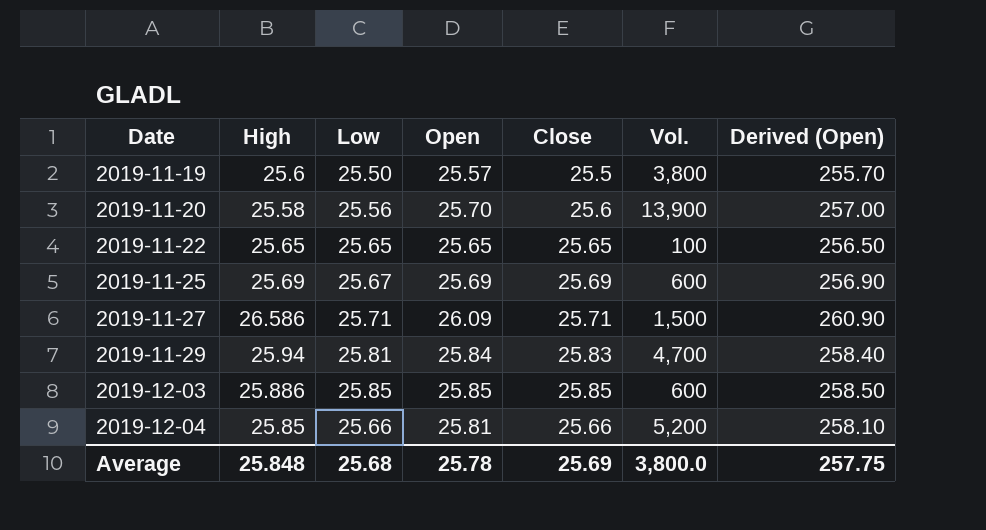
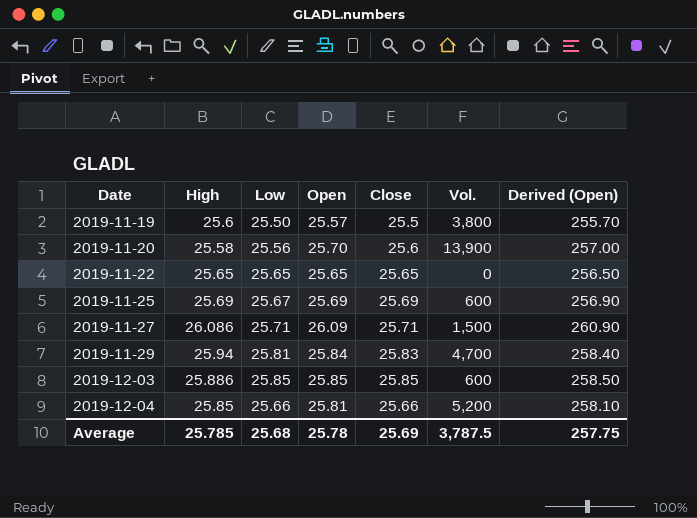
2019-11-22 | Vol.: 100 -> 0
2019-11-27 | High: 26.586 -> 26.086
Average | High: 25.848 -> 25.785
Average | Vol.: 3,800.0 -> 3,787.5

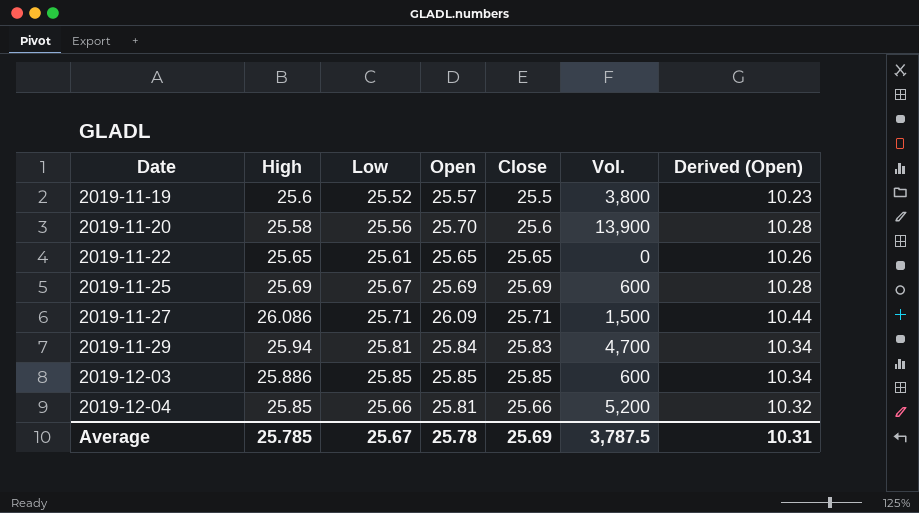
column Derived (Open) | formula: [Open] * 10 -> [Open] * 0.4
2019-11-19 | Low: 25.50 -> 25.52
2019-11-22 | Low: 25.65 -> 25.61
Average | Low: 25.68 -> 25.67
Average | Derived (Open): 257.75 -> 10.31

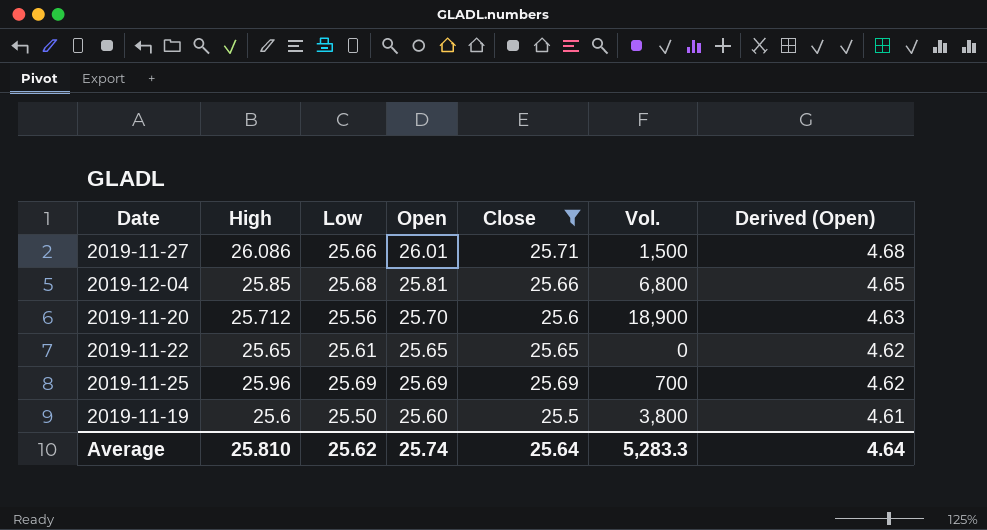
filter: none -> Close <= 25.71
row order: Date ascending -> Derived (Open) descending
column Derived (Open) | formula: [Open] * 0.4 -> [Open] * 0.18
2019-11-27 | Low: 25.71 -> 25.66
2019-11-27 | Open: 26.09 -> 26.01
2019-12-04 | Low: 25.66 -> 25.68
2019-12-04 | Vol.: 5,200 -> 6,800
2019-11-20 | High: 25.58 -> 25.712
2019-11-20 | Vol.: 13,900 -> 18,900
2019-11-25 | High: 25.69 -> 25.96
2019-11-25 | Low: 25.67 -> 25.69
2019-11-25 | Vol.: 600 -> 700
2019-11-19 | Low: 25.52 -> 25.50
2019-11-19 | Open: 25.57 -> 25.60
Average | High: 25.785 -> 25.810
Average | Low: 25.67 -> 25.62
Average | Open: 25.78 -> 25.74
Average | Close: 25.69 -> 25.64
Average | Vol.: 3,787.5 -> 5,283.3
Average | Derived (Open): 10.31 -> 4.64

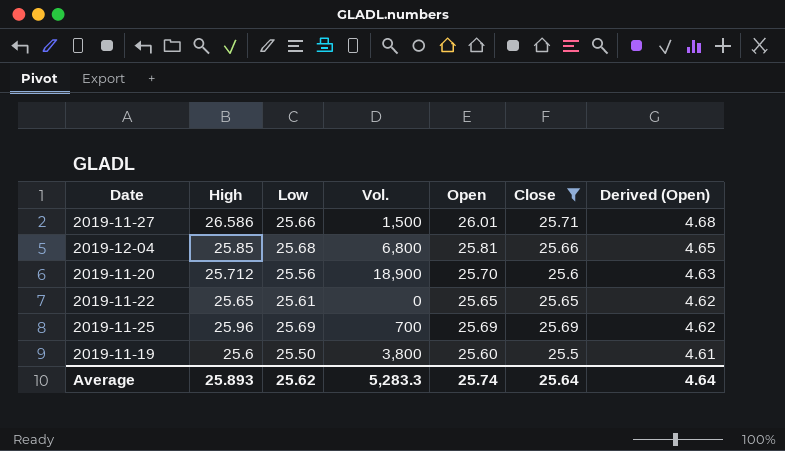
column Vol. | position: 6 -> 4
2019-11-27 | High: 26.086 -> 26.586
Average | High: 25.810 -> 25.893

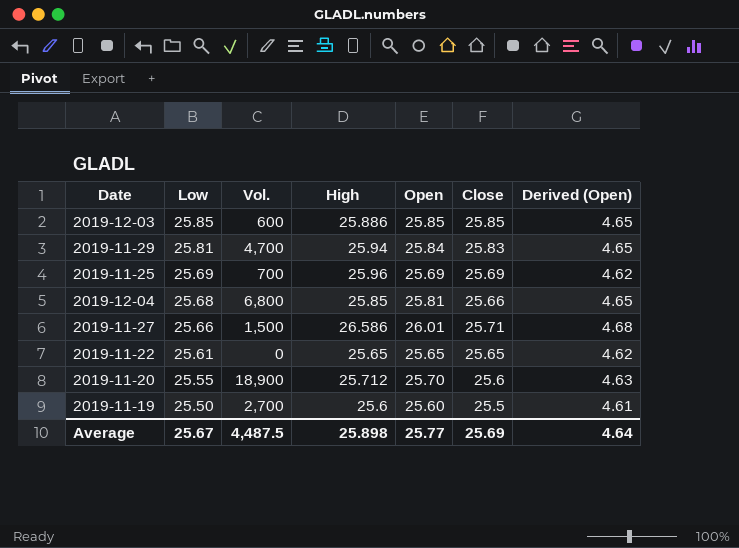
filter: Close <= 25.71 -> none
row order: Derived (Open) descending -> Low descending
column High | position: 2 -> 4
2019-11-20 | Low: 25.56 -> 25.55
2019-11-19 | Vol.: 3,800 -> 2,700
Average | Low: 25.62 -> 25.67
Average | Vol.: 5,283.3 -> 4,487.5
Average | High: 25.893 -> 25.898
Average | Open: 25.74 -> 25.77
Average | Close: 25.64 -> 25.69

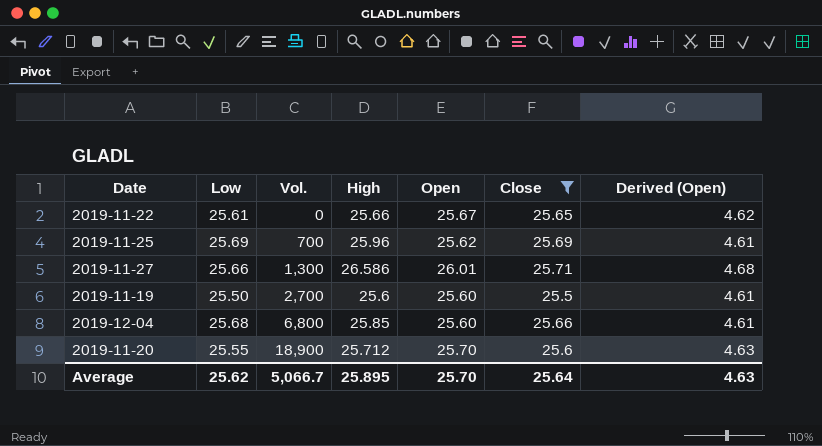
filter: none -> Close <= 25.71
row order: Low descending -> Vol. ascending
2019-11-22 | High: 25.65 -> 25.66
2019-11-22 | Open: 25.65 -> 25.67
2019-11-25 | Open: 25.69 -> 25.62
2019-11-25 | Derived (Open): 4.62 -> 4.61
2019-11-27 | Vol.: 1,500 -> 1,300
2019-12-04 | Open: 25.81 -> 25.60
2019-12-04 | Derived (Open): 4.65 -> 4.61
Average | Low: 25.67 -> 25.62
Average | Vol.: 4,487.5 -> 5,066.7
Average | High: 25.898 -> 25.895
Average | Open: 25.77 -> 25.70
Average | Close: 25.69 -> 25.64
Average | Derived (Open): 4.64 -> 4.63

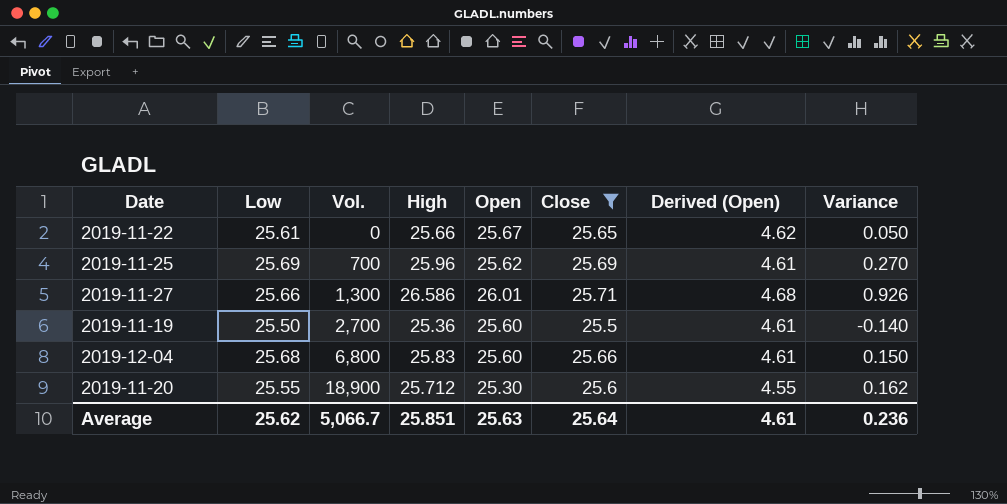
column Variance | formula: none -> [High] - [Low]
2019-11-19 | High: 25.6 -> 25.36
2019-12-04 | High: 25.85 -> 25.83
2019-11-20 | Open: 25.70 -> 25.30
2019-11-20 | Derived (Open): 4.63 -> 4.55
Average | High: 25.895 -> 25.851
Average | Open: 25.70 -> 25.63
Average | Derived (Open): 4.63 -> 4.61

